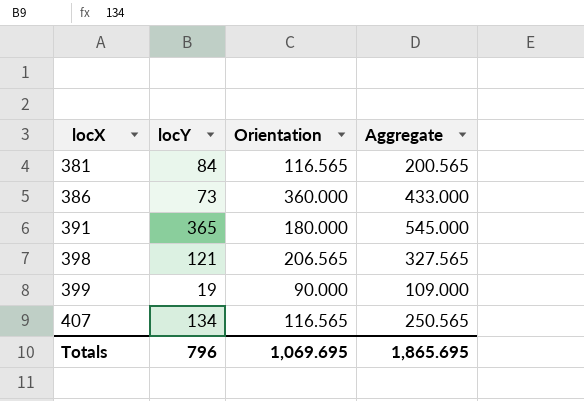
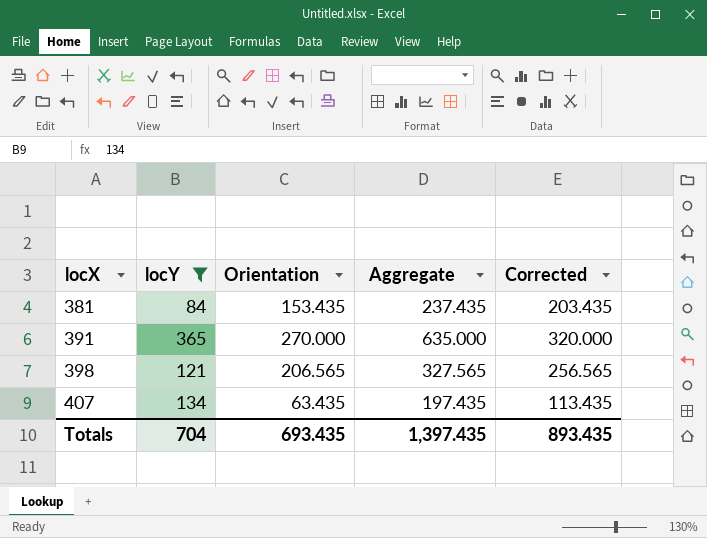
filter: none -> locY >= 84
column Corrected | formula: none -> [Orientation] + 50
381 | Orientation: 116.565 -> 153.435
381 | Aggregate: 200.565 -> 237.435
391 | Orientation: 180.000 -> 270.000
391 | Aggregate: 545.000 -> 635.000
407 | Orientation: 116.565 -> 63.435
407 | Aggregate: 250.565 -> 197.435
Totals | locY: 796 -> 704
Totals | Orientation: 1,069.695 -> 693.435
Totals | Aggregate: 1,865.695 -> 1,397.435

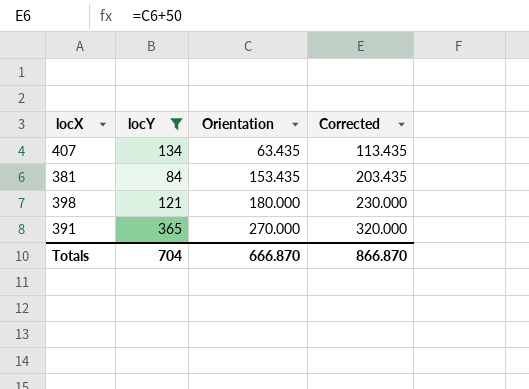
row order: locX ascending -> Orientation ascending
column Aggregate | formula: [locY] + [Orientation] -> none
398 | Orientation: 206.565 -> 180.000
398 | Corrected: 256.565 -> 230.000
Totals | Orientation: 693.435 -> 666.870
Totals | Corrected: 893.435 -> 866.870

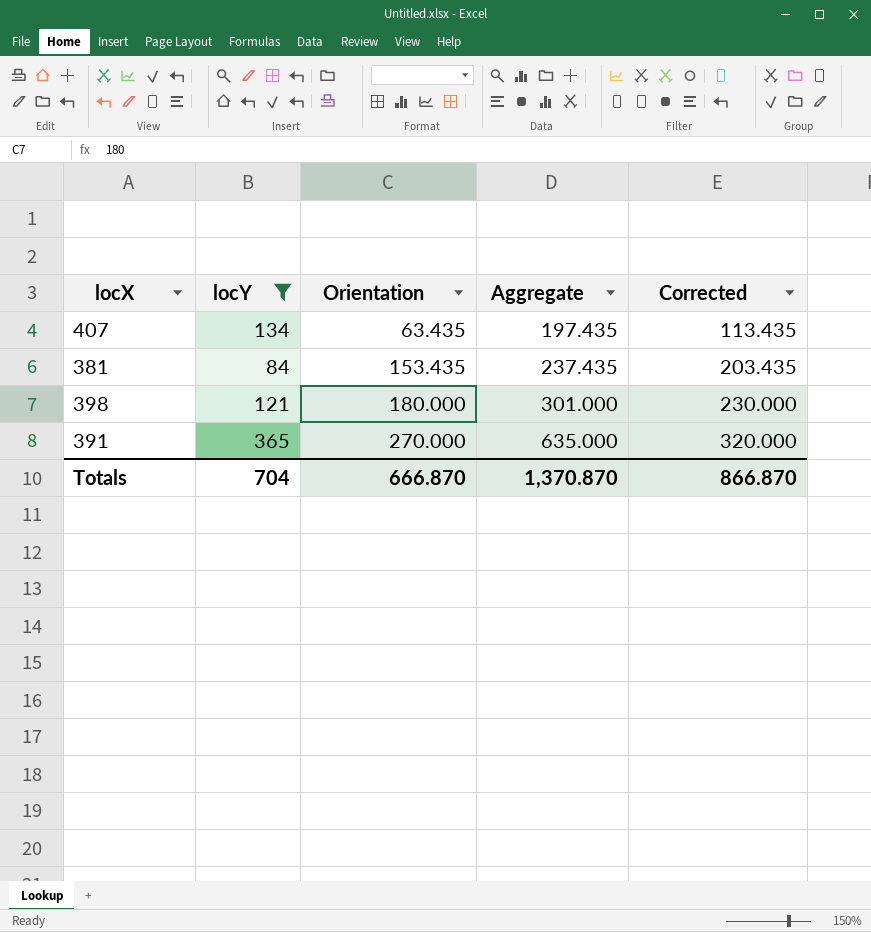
column Aggregate | formula: none -> [locY] + [Orientation]

